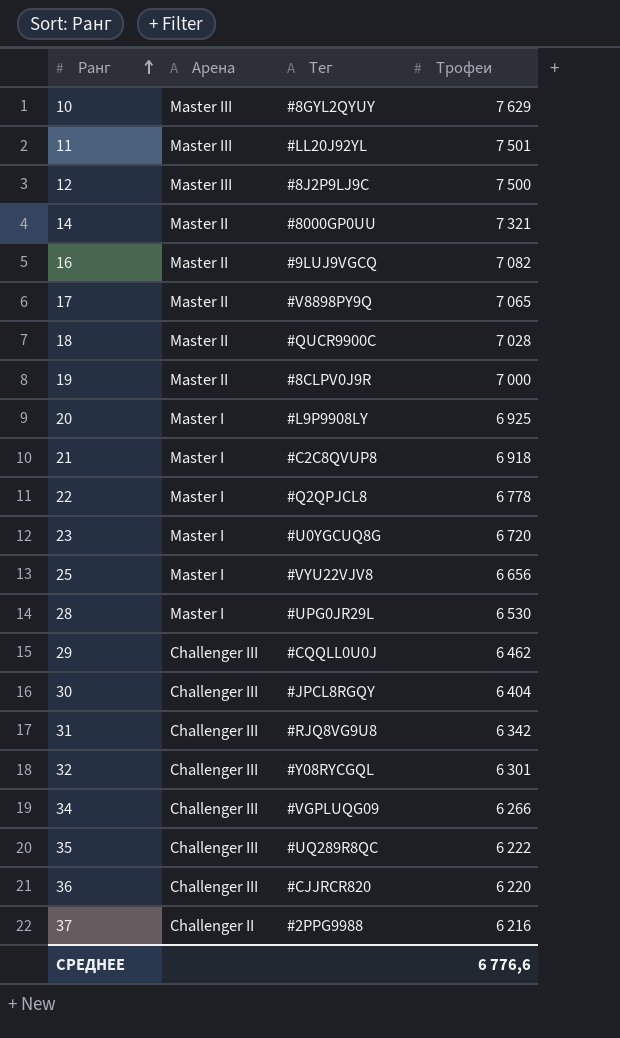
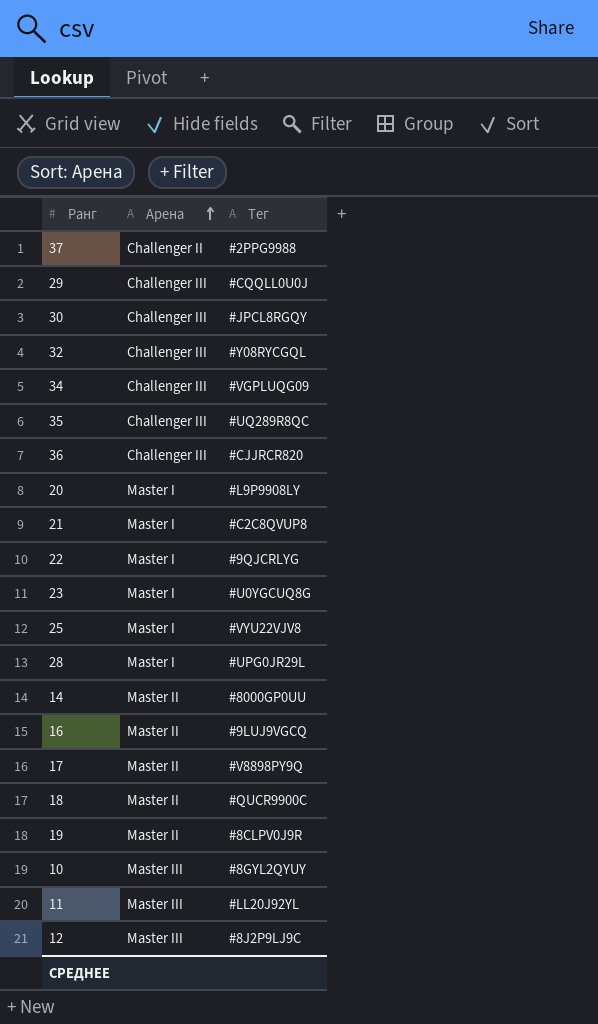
row order: Ранг ascending -> Арена ascending
column Трофеи | position: 4 -> none
row 31: Challenger III | #RJQ8VG9U8 | 6 342 -> none
22 | Тег: #Q2QPJCL8 -> #9QJCRLYG

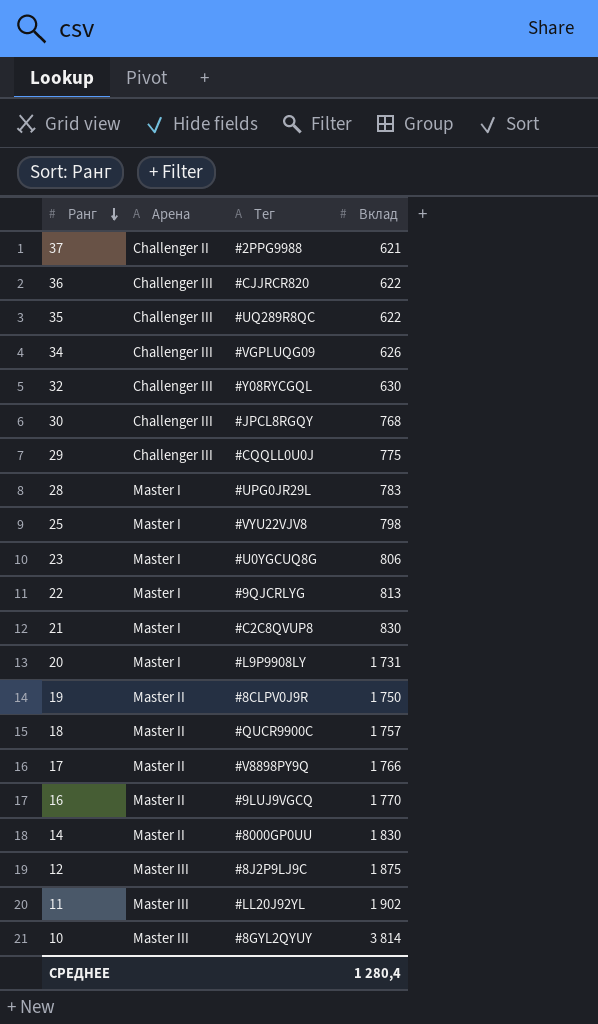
row order: Арена ascending -> Ранг descending
column Вклад | position: none -> 4

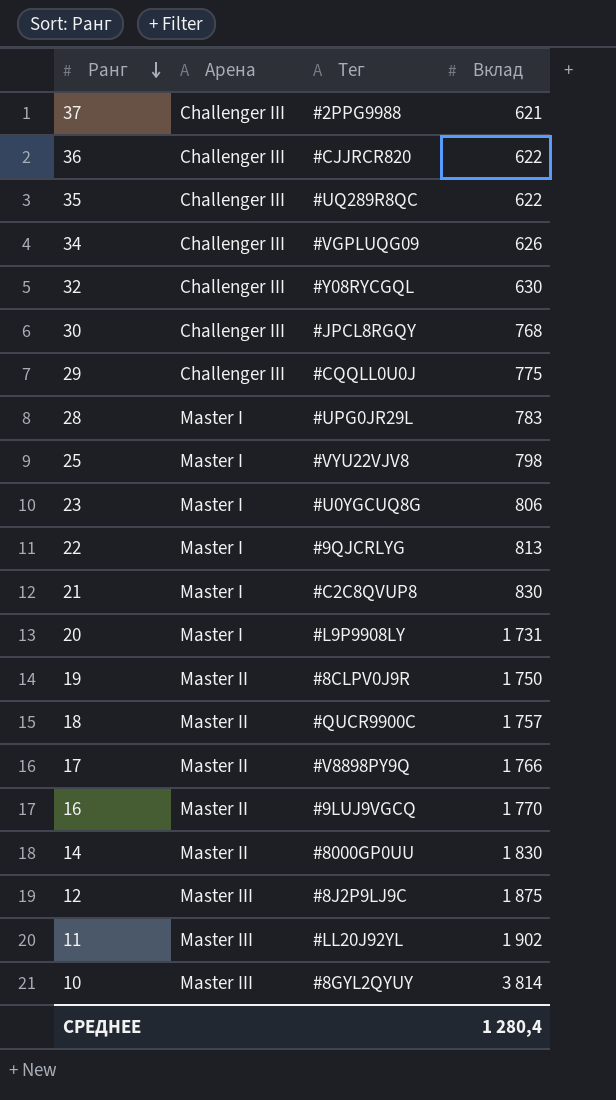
37 | Арена: Challenger II -> Challenger III

